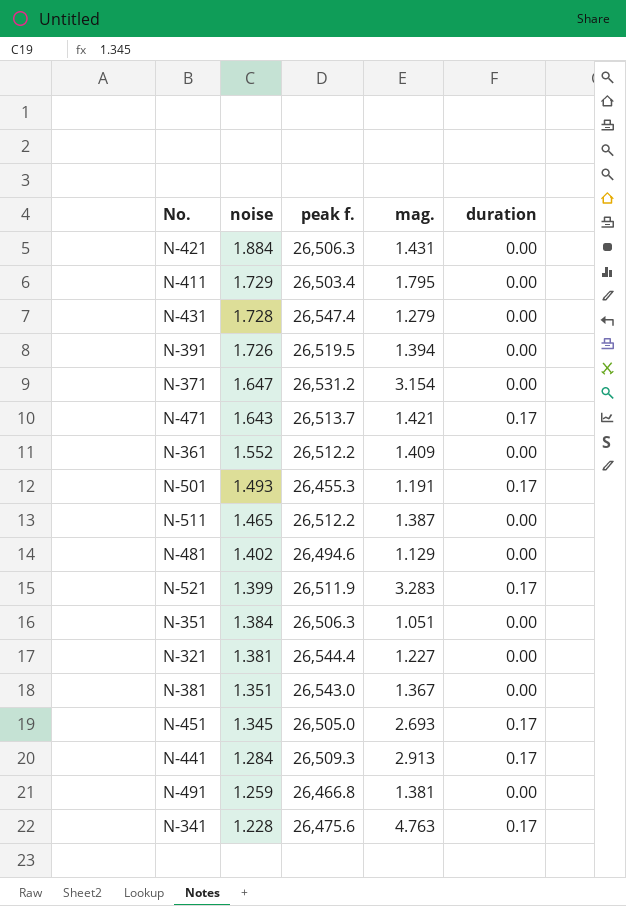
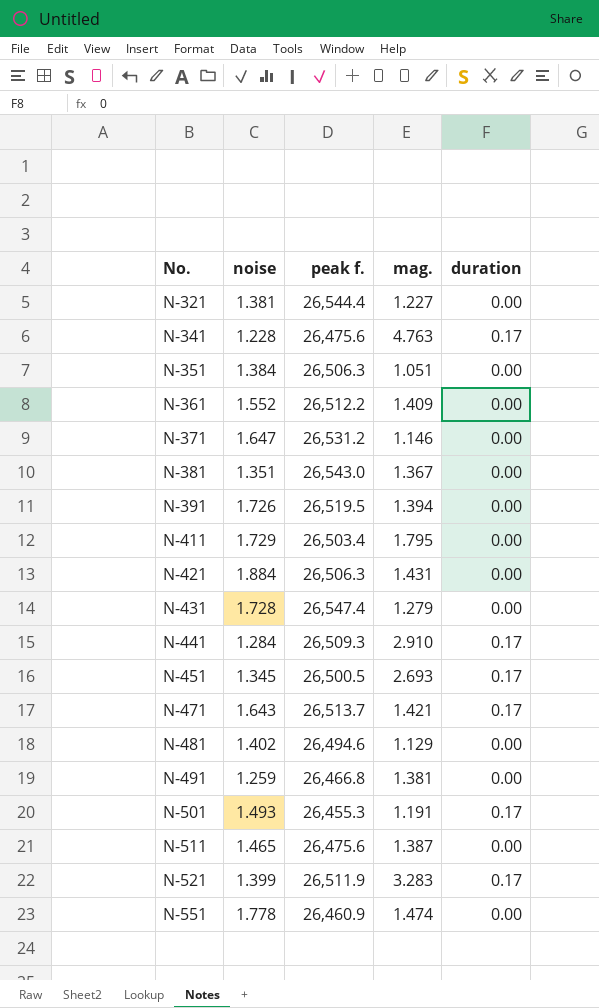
row order: noise descending -> No. ascending
N-371 | mag.: 3.154 -> 1.146
N-441 | mag.: 2.913 -> 2.910
N-451 | peak f.: 26,505.0 -> 26,500.5
N-511 | peak f.: 26,512.2 -> 26,475.6
row N-551: none -> 1.778 | 26,460.9 | 1.474 | 0.00

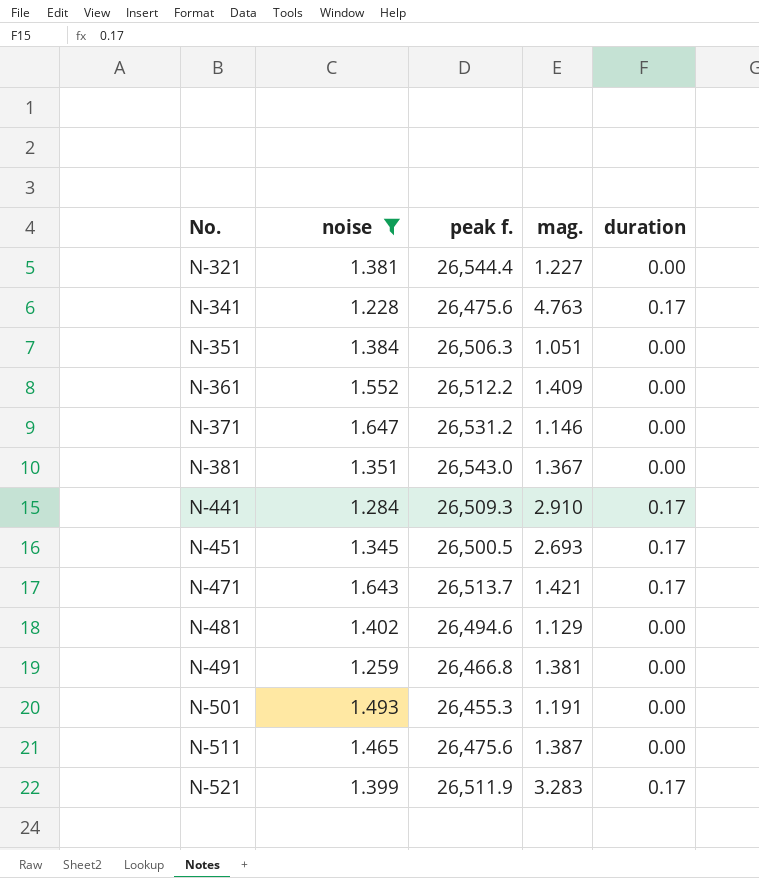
filter: none -> noise <= 1.647
N-501 | duration: 0.17 -> 0.00

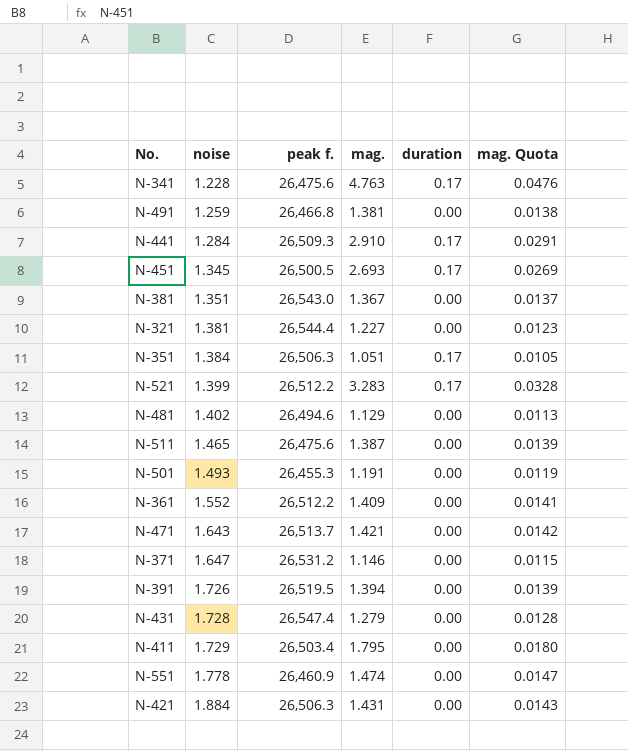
filter: noise <= 1.647 -> none
row order: No. ascending -> noise ascending
column mag. Quota | formula: none -> [mag.] * 0.01
N-351 | duration: 0.00 -> 0.17
N-521 | peak f.: 26,511.9 -> 26,512.2
N-471 | duration: 0.17 -> 0.00

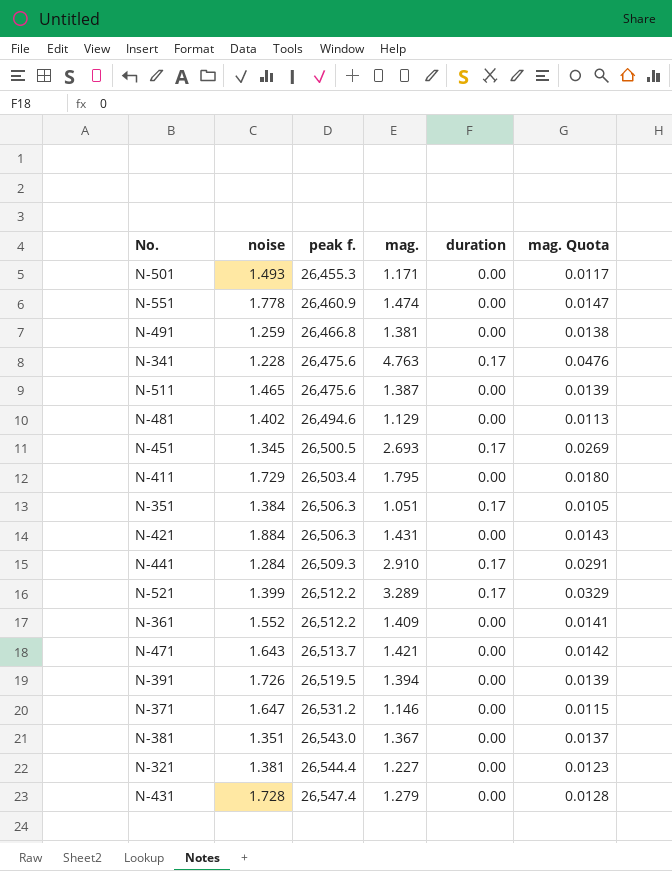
row order: noise ascending -> peak f. ascending
N-501 | mag.: 1.191 -> 1.171
N-501 | mag. Quota: 0.0119 -> 0.0117
N-521 | mag.: 3.283 -> 3.289
N-521 | mag. Quota: 0.0328 -> 0.0329

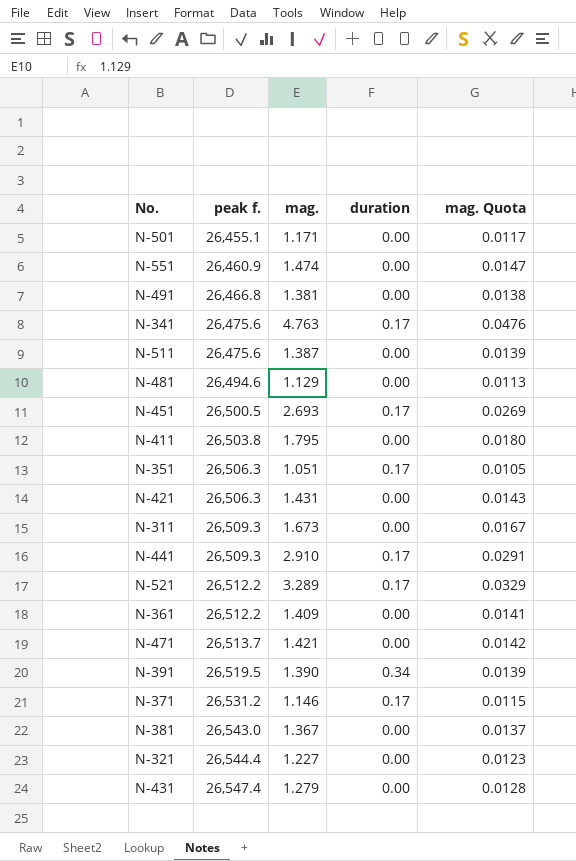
column noise | position: 2 -> none
N-501 | peak f.: 26,455.3 -> 26,455.1
N-411 | peak f.: 26,503.4 -> 26,503.8
row N-311: none -> 26,509.3 | 1.673 | 0.00 | 0.0167
N-391 | mag.: 1.394 -> 1.390
N-391 | duration: 0.00 -> 0.34
N-371 | duration: 0.00 -> 0.17

